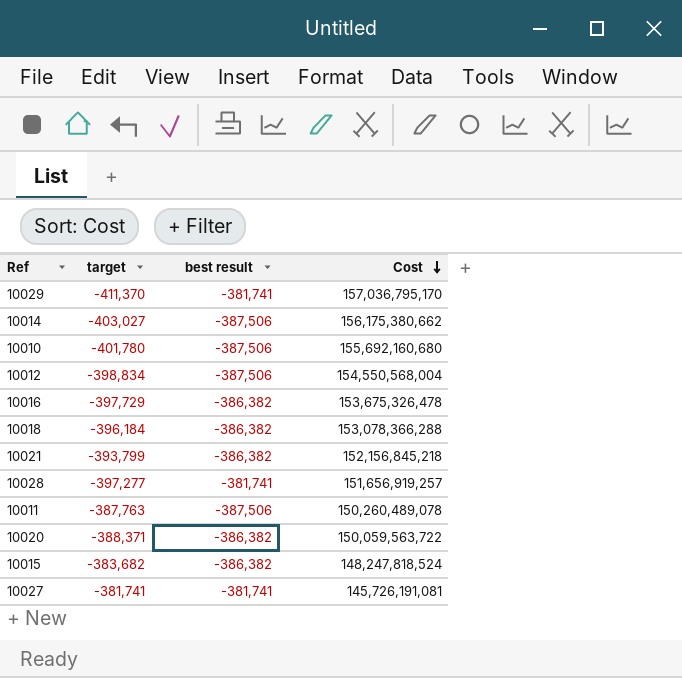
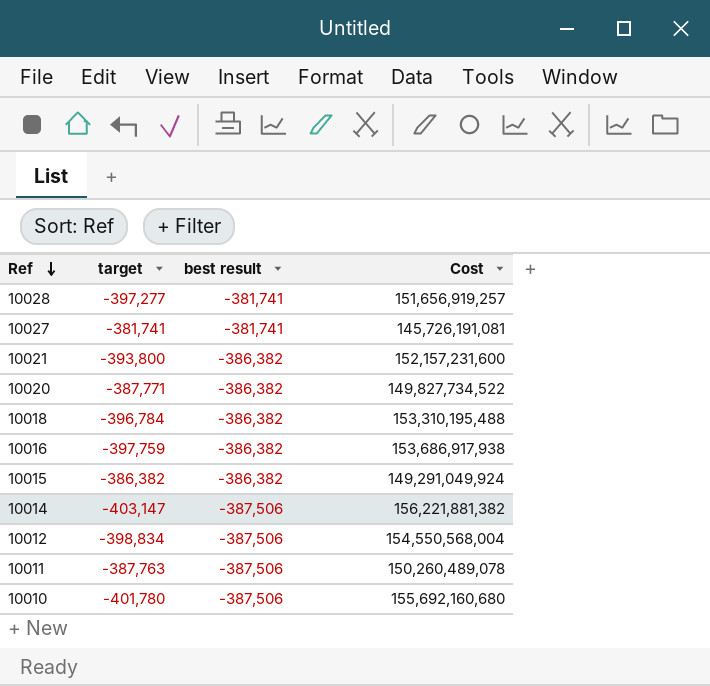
row order: Cost descending -> Ref descending
row 10029: -411,370 | -381,741 | 157,036,795,170 -> none
10021 | target: -393,799 -> -393,800
10021 | Cost: 152,156,845,218 -> 152,157,231,600
10020 | target: -388,371 -> -387,771
10020 | Cost: 150,059,563,722 -> 149,827,734,522
10018 | target: -396,184 -> -396,784
10018 | Cost: 153,078,366,288 -> 153,310,195,488
10016 | target: -397,729 -> -397,759
10016 | Cost: 153,675,326,478 -> 153,686,917,938
10015 | target: -383,682 -> -386,382
10015 | Cost: 148,247,818,524 -> 149,291,049,924
10014 | target: -403,027 -> -403,147
10014 | Cost: 156,175,380,662 -> 156,221,881,382

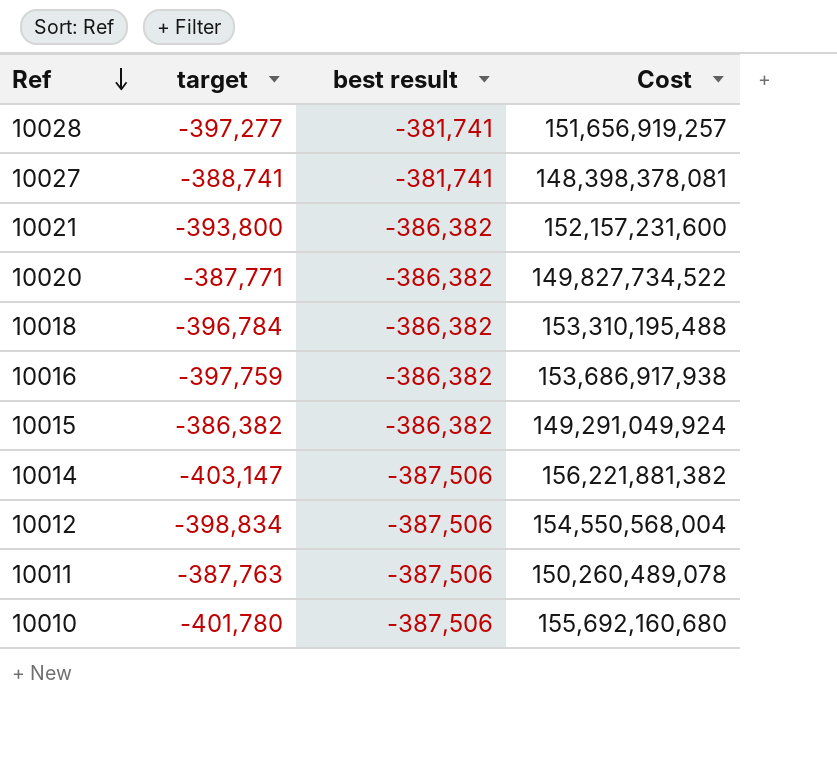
10027 | target: -381,741 -> -388,741
10027 | Cost: 145,726,191,081 -> 148,398,378,081

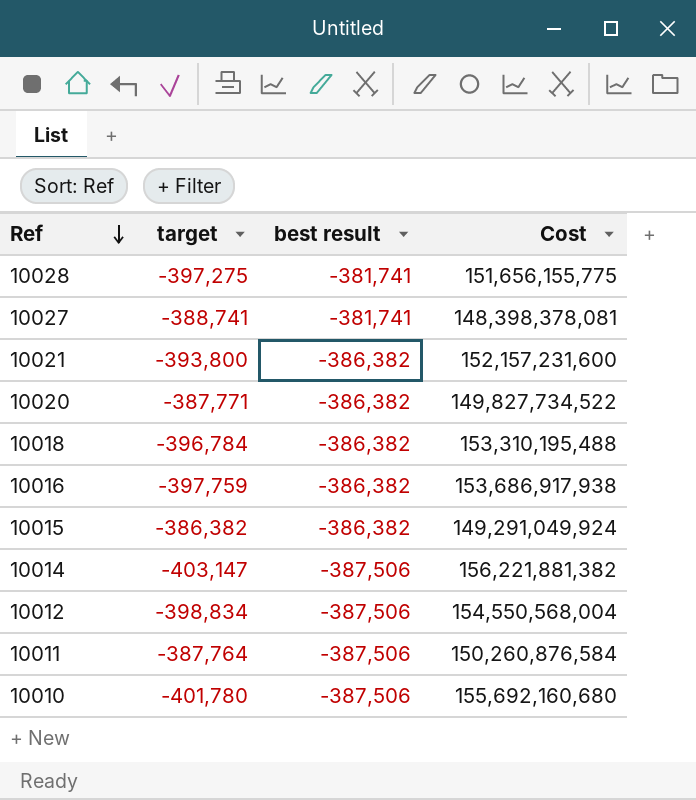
10028 | target: -397,277 -> -397,275
10028 | Cost: 151,656,919,257 -> 151,656,155,775
10011 | target: -387,763 -> -387,764
10011 | Cost: 150,260,489,078 -> 150,260,876,584

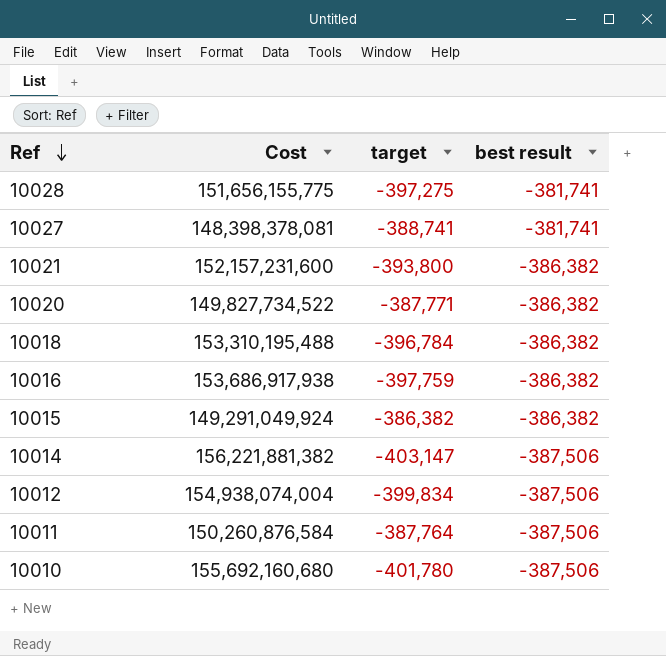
column Cost | position: 4 -> 2
10012 | Cost: 154,550,568,004 -> 154,938,074,004
10012 | target: -398,834 -> -399,834

